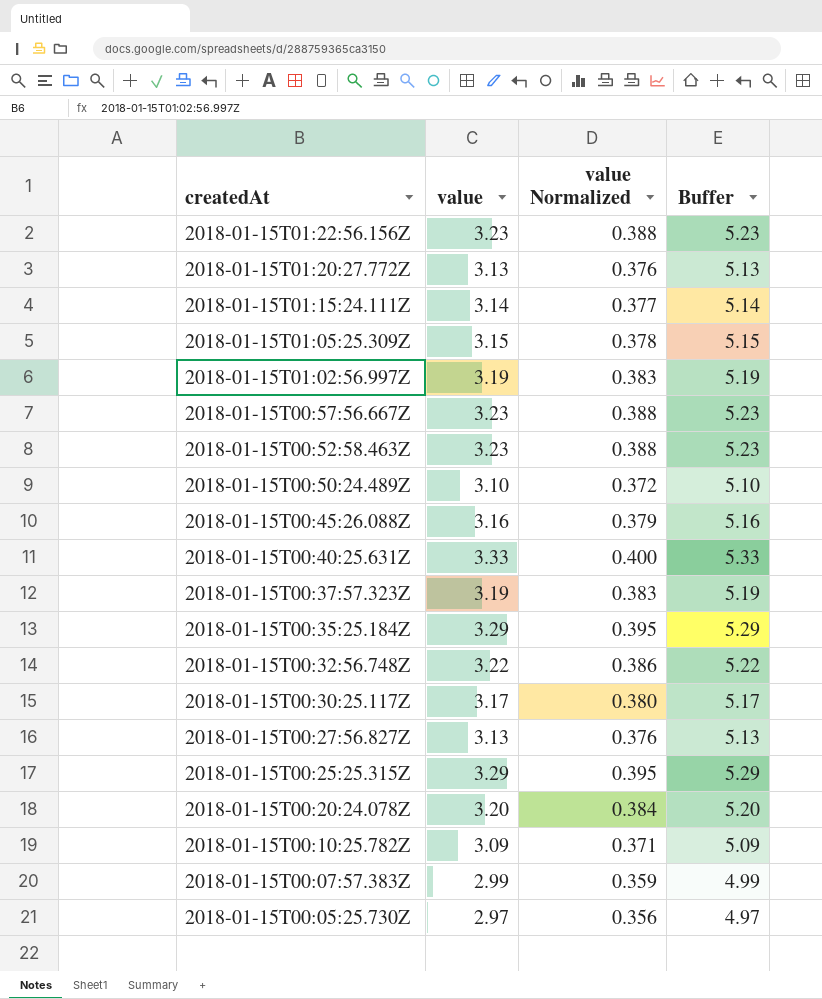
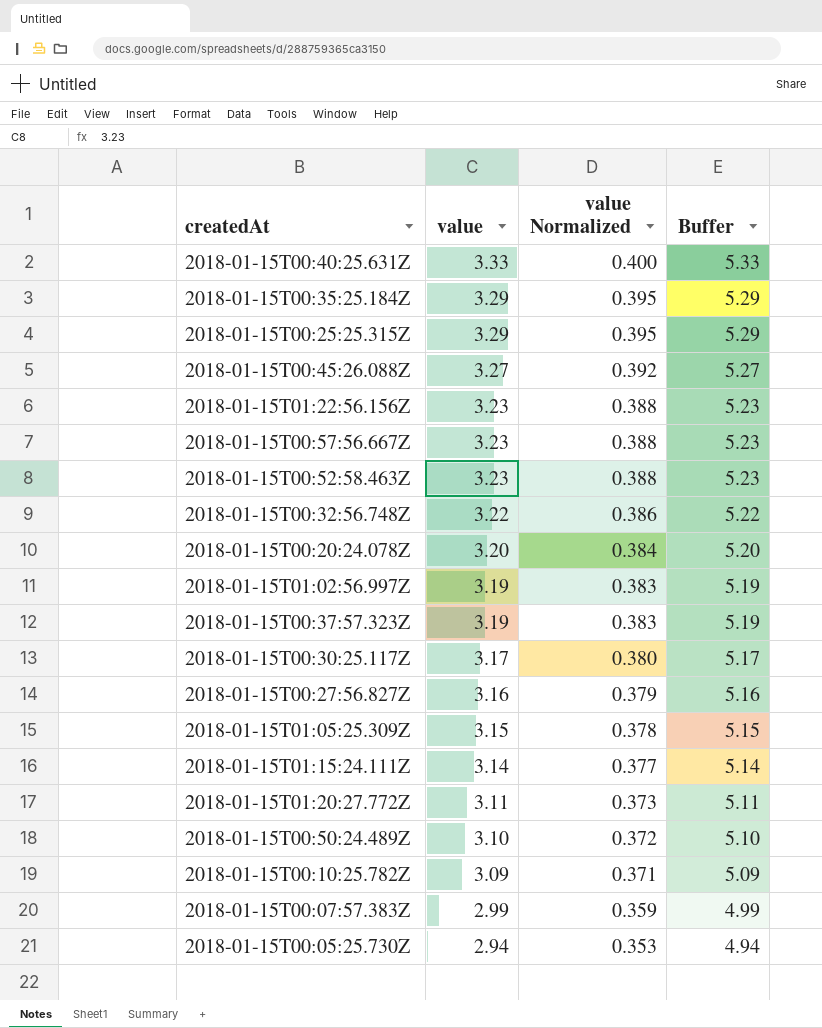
row order: createdAt descending -> value descending
2018-01-15T00:45:26.088Z | value: 3.16 -> 3.27
2018-01-15T00:45:26.088Z | value Normalized: 0.379 -> 0.392
2018-01-15T00:45:26.088Z | Buffer: 5.16 -> 5.27
2018-01-15T00:27:56.827Z | value: 3.13 -> 3.16
2018-01-15T00:27:56.827Z | value Normalized: 0.376 -> 0.379
2018-01-15T00:27:56.827Z | Buffer: 5.13 -> 5.16
2018-01-15T01:20:27.772Z | value: 3.13 -> 3.11
2018-01-15T01:20:27.772Z | value Normalized: 0.376 -> 0.373
2018-01-15T01:20:27.772Z | Buffer: 5.13 -> 5.11
2018-01-15T00:05:25.730Z | value: 2.97 -> 2.94
2018-01-15T00:05:25.730Z | value Normalized: 0.356 -> 0.353
2018-01-15T00:05:25.730Z | Buffer: 4.97 -> 4.94

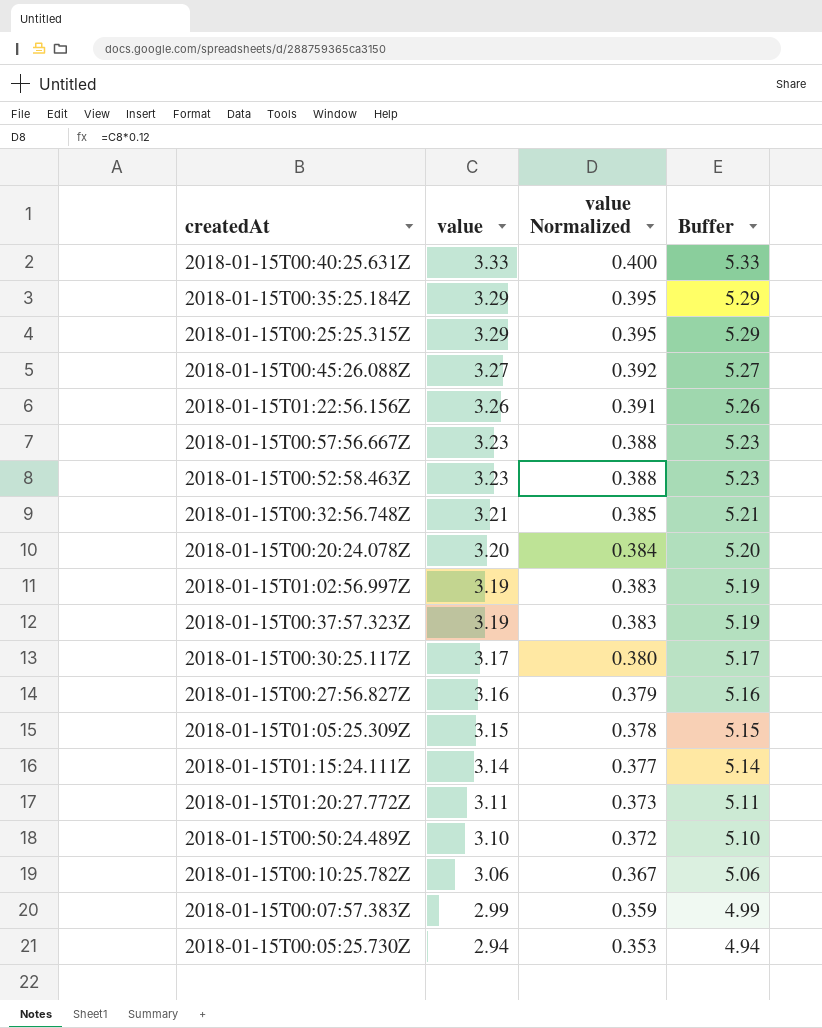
2018-01-15T01:22:56.156Z | value: 3.23 -> 3.26
2018-01-15T01:22:56.156Z | value Normalized: 0.388 -> 0.391
2018-01-15T01:22:56.156Z | Buffer: 5.23 -> 5.26
2018-01-15T00:32:56.748Z | value: 3.22 -> 3.21
2018-01-15T00:32:56.748Z | value Normalized: 0.386 -> 0.385
2018-01-15T00:32:56.748Z | Buffer: 5.22 -> 5.21
2018-01-15T00:10:25.782Z | value: 3.09 -> 3.06
2018-01-15T00:10:25.782Z | value Normalized: 0.371 -> 0.367
2018-01-15T00:10:25.782Z | Buffer: 5.09 -> 5.06

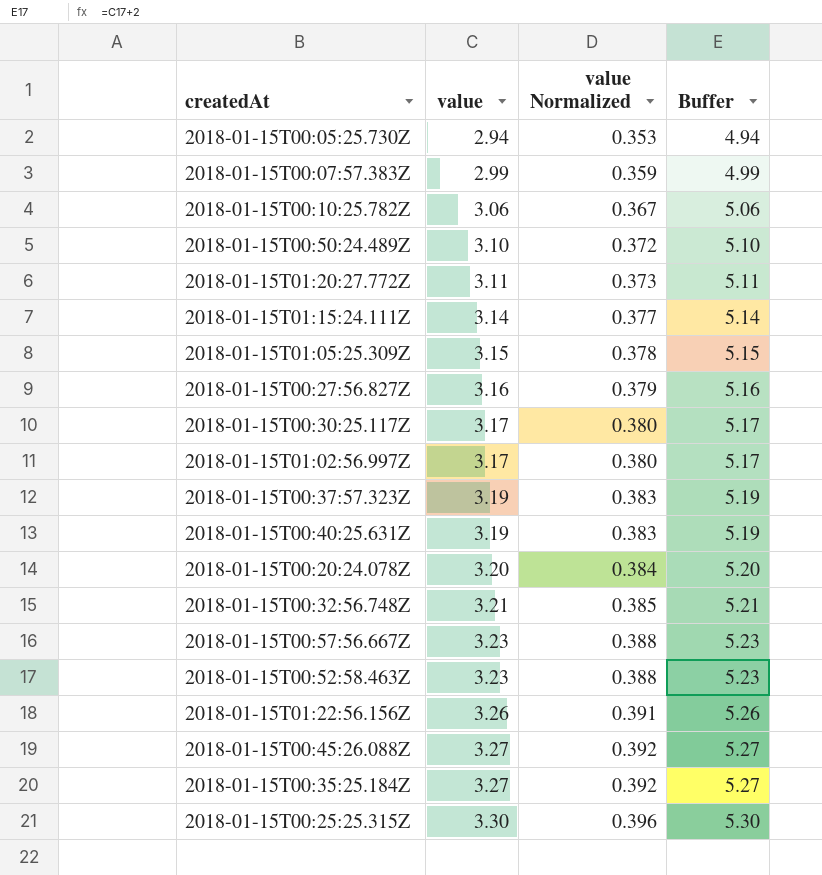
row order: value descending -> value ascending
2018-01-15T01:02:56.997Z | value: 3.19 -> 3.17
2018-01-15T01:02:56.997Z | value Normalized: 0.383 -> 0.380
2018-01-15T01:02:56.997Z | Buffer: 5.19 -> 5.17
2018-01-15T00:40:25.631Z | value: 3.33 -> 3.19
2018-01-15T00:40:25.631Z | value Normalized: 0.400 -> 0.383
2018-01-15T00:40:25.631Z | Buffer: 5.33 -> 5.19
2018-01-15T00:35:25.184Z | value: 3.29 -> 3.27
2018-01-15T00:35:25.184Z | value Normalized: 0.395 -> 0.392
2018-01-15T00:35:25.184Z | Buffer: 5.29 -> 5.27
2018-01-15T00:25:25.315Z | value: 3.29 -> 3.30
2018-01-15T00:25:25.315Z | value Normalized: 0.395 -> 0.396
2018-01-15T00:25:25.315Z | Buffer: 5.29 -> 5.30

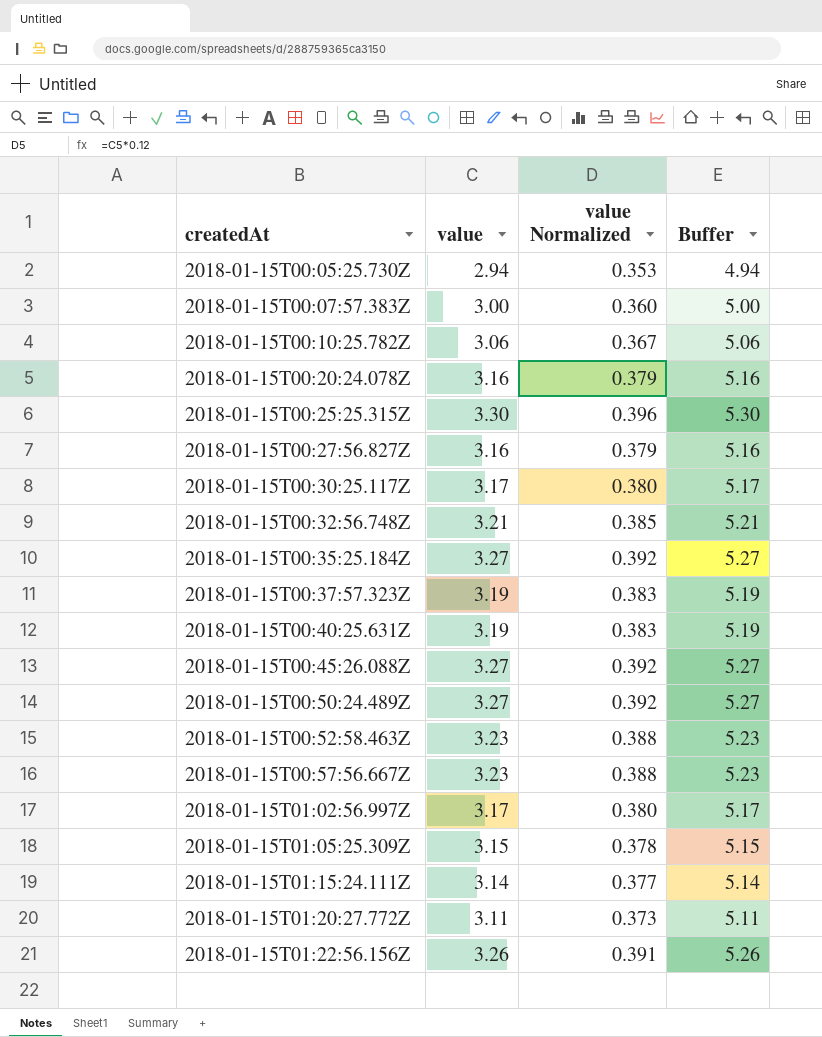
row order: value ascending -> createdAt ascending
2018-01-15T00:07:57.383Z | value: 2.99 -> 3.00
2018-01-15T00:07:57.383Z | value Normalized: 0.359 -> 0.360
2018-01-15T00:07:57.383Z | Buffer: 4.99 -> 5.00
2018-01-15T00:20:24.078Z | value: 3.20 -> 3.16
2018-01-15T00:20:24.078Z | value Normalized: 0.384 -> 0.379
2018-01-15T00:20:24.078Z | Buffer: 5.20 -> 5.16
2018-01-15T00:50:24.489Z | value: 3.10 -> 3.27
2018-01-15T00:50:24.489Z | value Normalized: 0.372 -> 0.392
2018-01-15T00:50:24.489Z | Buffer: 5.10 -> 5.27

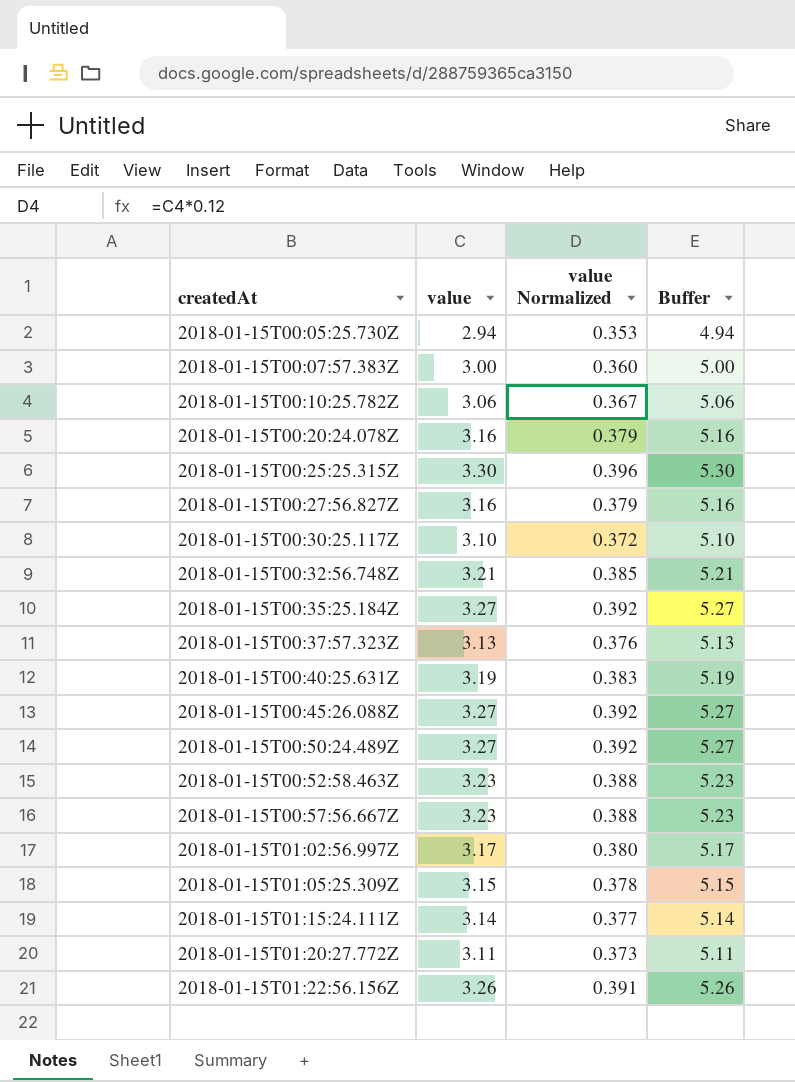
2018-01-15T00:30:25.117Z | value: 3.17 -> 3.10
2018-01-15T00:30:25.117Z | value Normalized: 0.380 -> 0.372
2018-01-15T00:30:25.117Z | Buffer: 5.17 -> 5.10
2018-01-15T00:37:57.323Z | value: 3.19 -> 3.13
2018-01-15T00:37:57.323Z | value Normalized: 0.383 -> 0.376
2018-01-15T00:37:57.323Z | Buffer: 5.19 -> 5.13

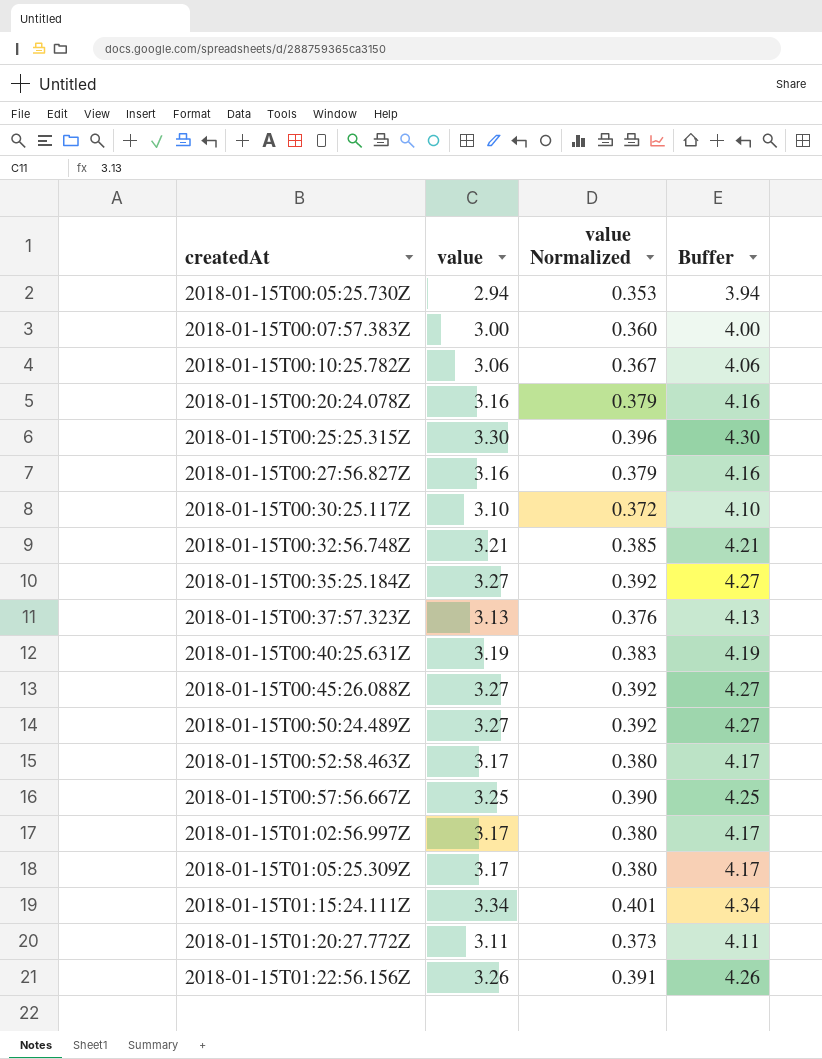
column Buffer | formula: [value] + 2 -> [value] + 1
2018-01-15T00:52:58.463Z | value: 3.23 -> 3.17
2018-01-15T00:52:58.463Z | value Normalized: 0.388 -> 0.380
2018-01-15T00:57:56.667Z | value: 3.23 -> 3.25
2018-01-15T00:57:56.667Z | value Normalized: 0.388 -> 0.390
2018-01-15T01:05:25.309Z | value: 3.15 -> 3.17
2018-01-15T01:05:25.309Z | value Normalized: 0.378 -> 0.380
2018-01-15T01:15:24.111Z | value: 3.14 -> 3.34
2018-01-15T01:15:24.111Z | value Normalized: 0.377 -> 0.401

